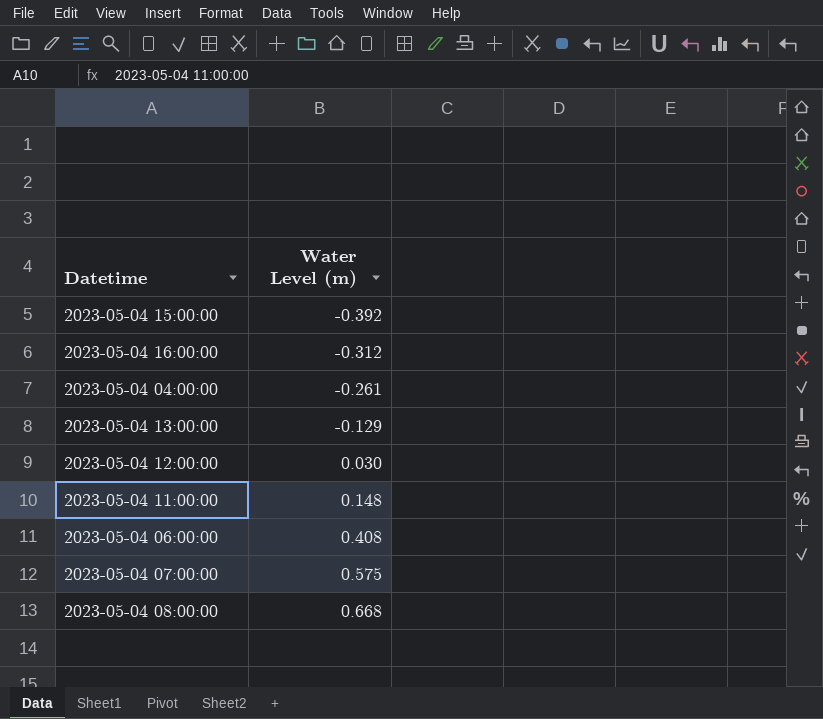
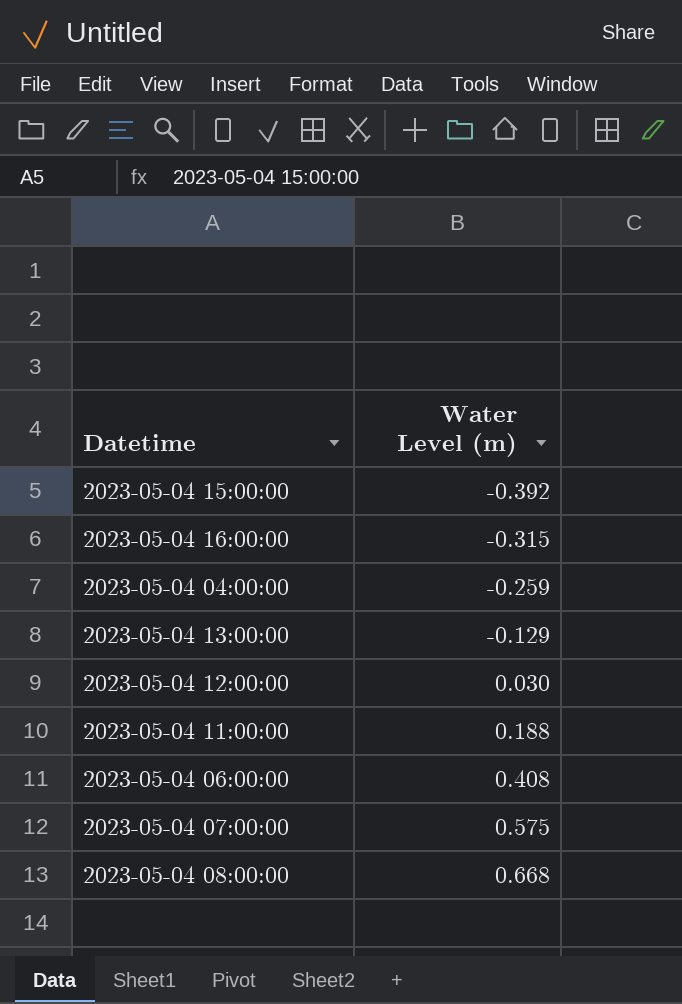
2023-05-04 16:00:00 | Water Level (m): -0.312 -> -0.315
2023-05-04 04:00:00 | Water Level (m): -0.261 -> -0.259
2023-05-04 11:00:00 | Water Level (m): 0.148 -> 0.188

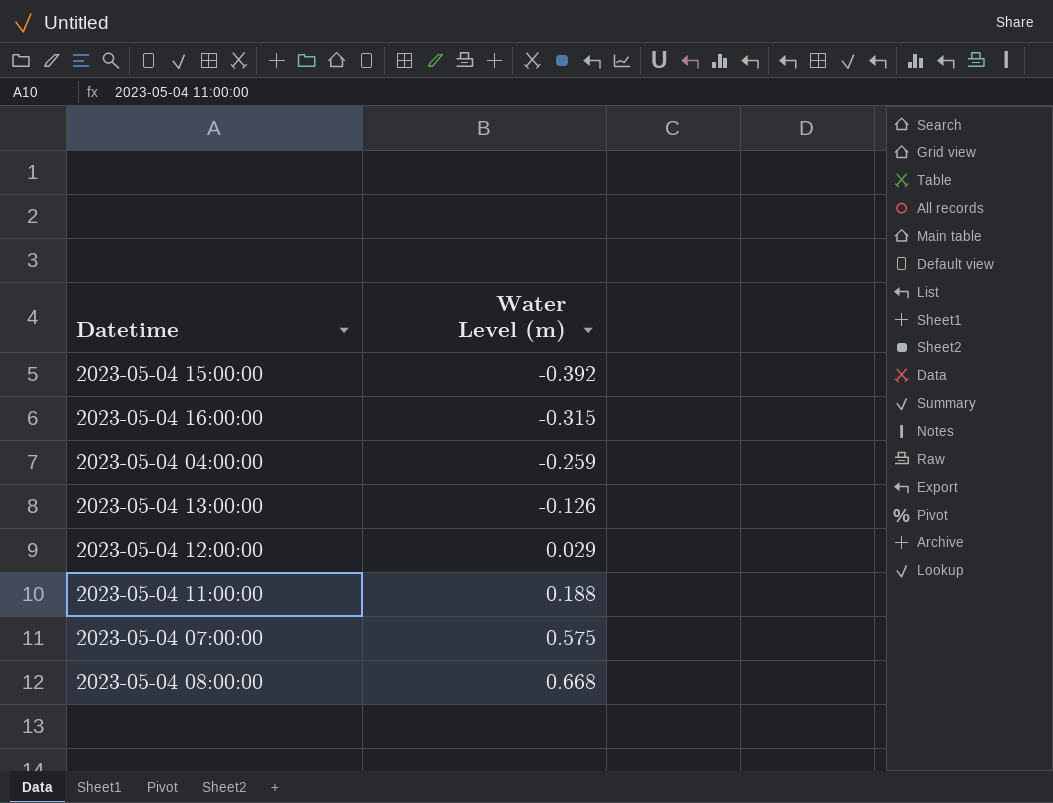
row 2023-05-04 06:00:00: 0.408 -> none
2023-05-04 13:00:00 | Water Level (m): -0.129 -> -0.126
2023-05-04 12:00:00 | Water Level (m): 0.030 -> 0.029

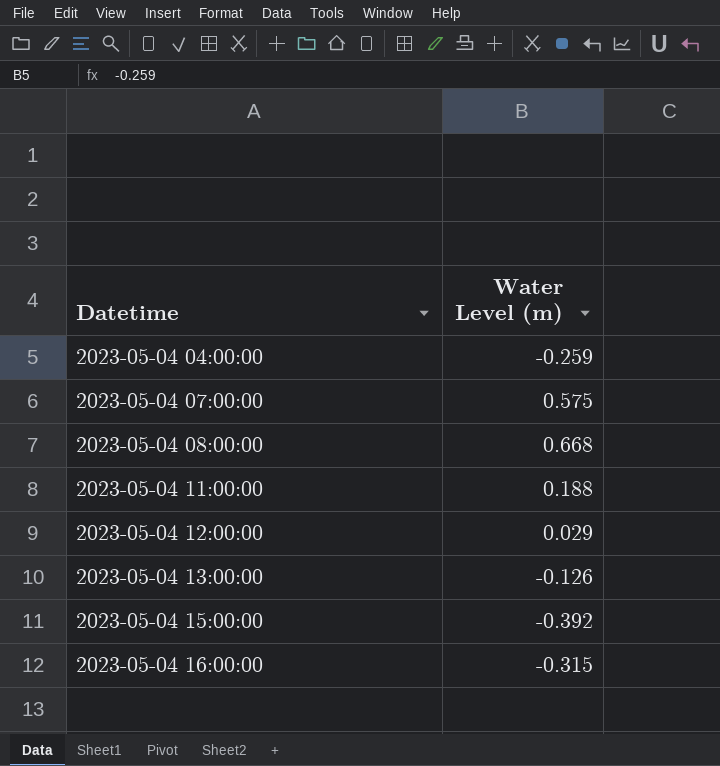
row order: Water Level (m) ascending -> Datetime ascending

